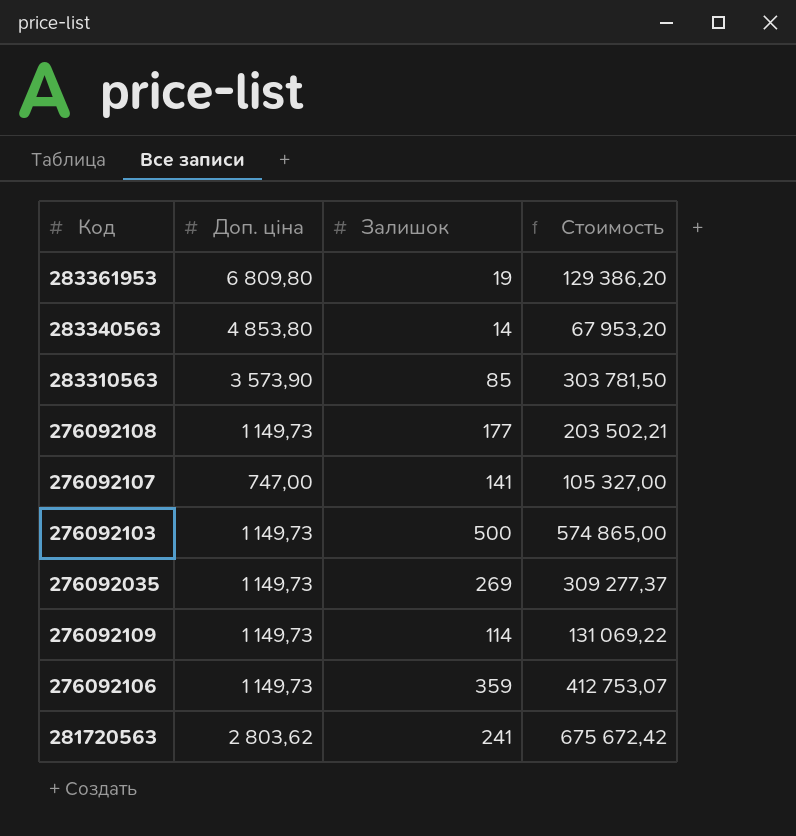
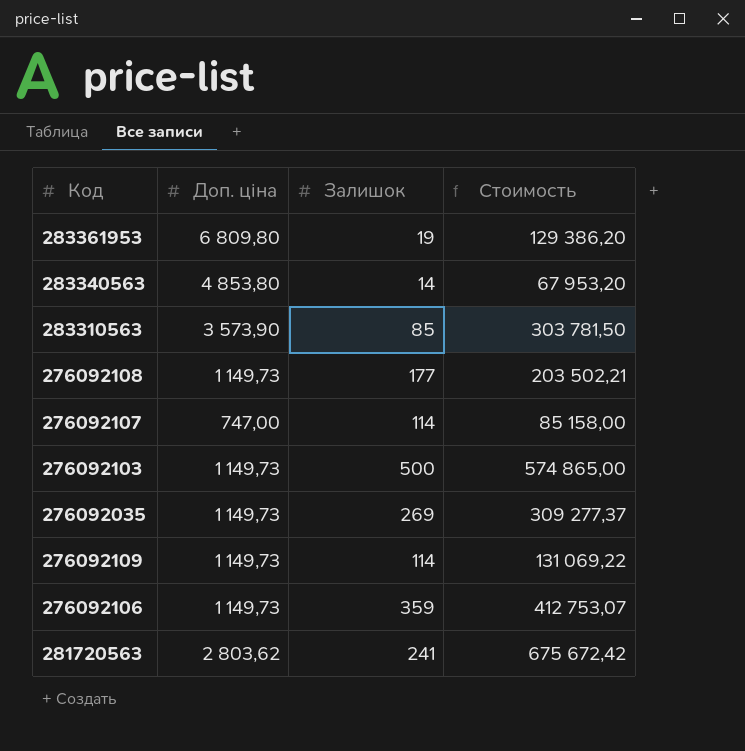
276092107 | Залишок: 141 -> 114
276092107 | Стоимость: 105 327,00 -> 85 158,00

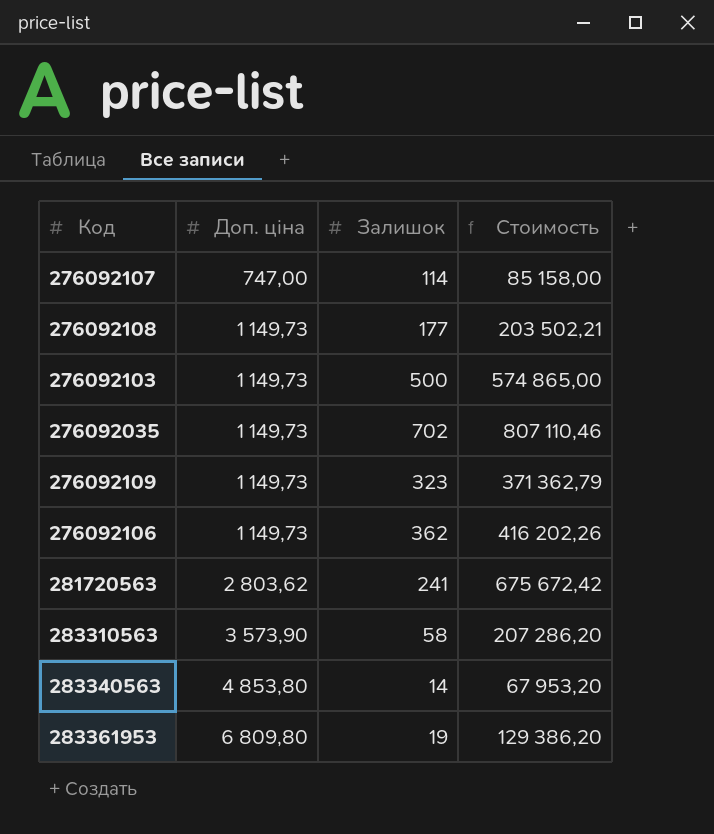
row order: none -> Доп. ціна ascending
276092035 | Залишок: 269 -> 702
276092035 | Стоимость: 309 277,37 -> 807 110,46
276092109 | Залишок: 114 -> 323
276092109 | Стоимость: 131 069,22 -> 371 362,79
276092106 | Залишок: 359 -> 362
276092106 | Стоимость: 412 753,07 -> 416 202,26
283310563 | Залишок: 85 -> 58
283310563 | Стоимость: 303 781,50 -> 207 286,20

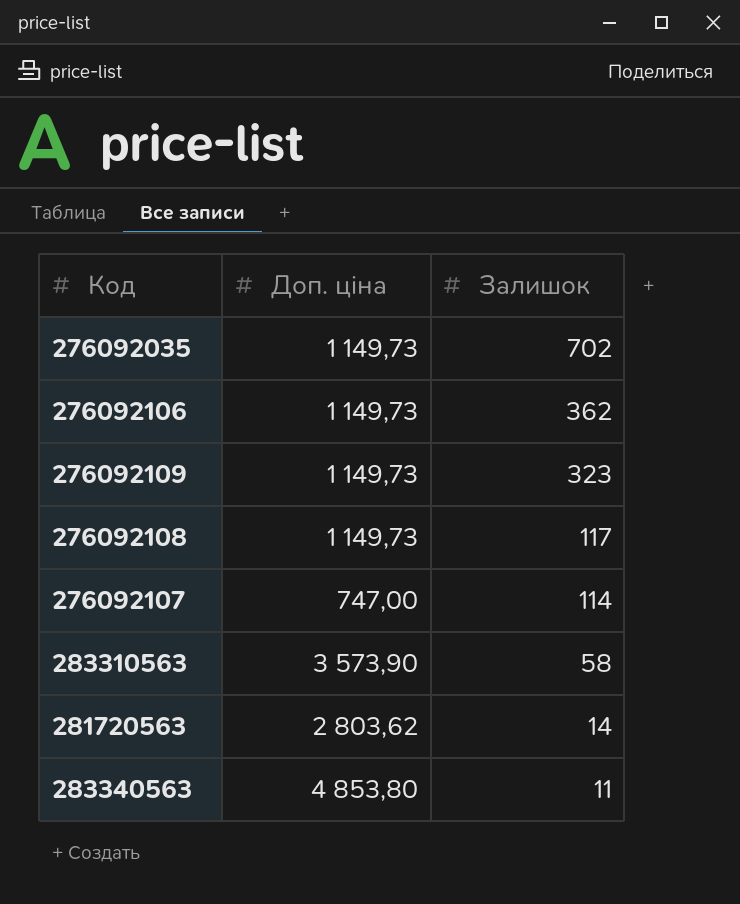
row order: Доп. ціна ascending -> Залишок descending
column Стоимость | formula: [Доп. ціна] * [Залишок] -> none
row 276092103: 1 149,73 | 500 | 574 865,00 -> none
row 283361953: 6 809,80 | 19 | 129 386,20 -> none
276092108 | Залишок: 177 -> 117
281720563 | Залишок: 241 -> 14
283340563 | Залишок: 14 -> 11

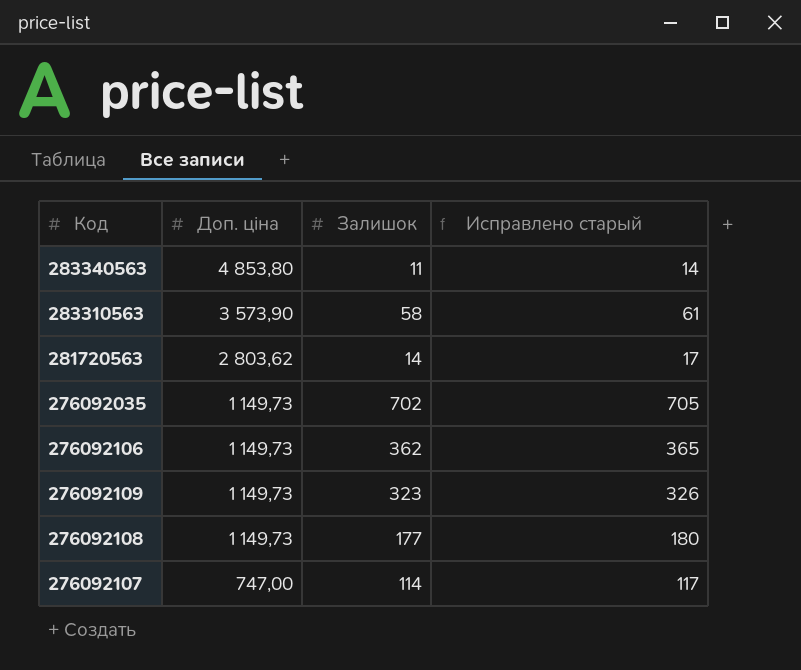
row order: Залишок descending -> Доп. ціна descending
column Исправлено старый | formula: none -> [Залишок] + 3
276092108 | Залишок: 117 -> 177

